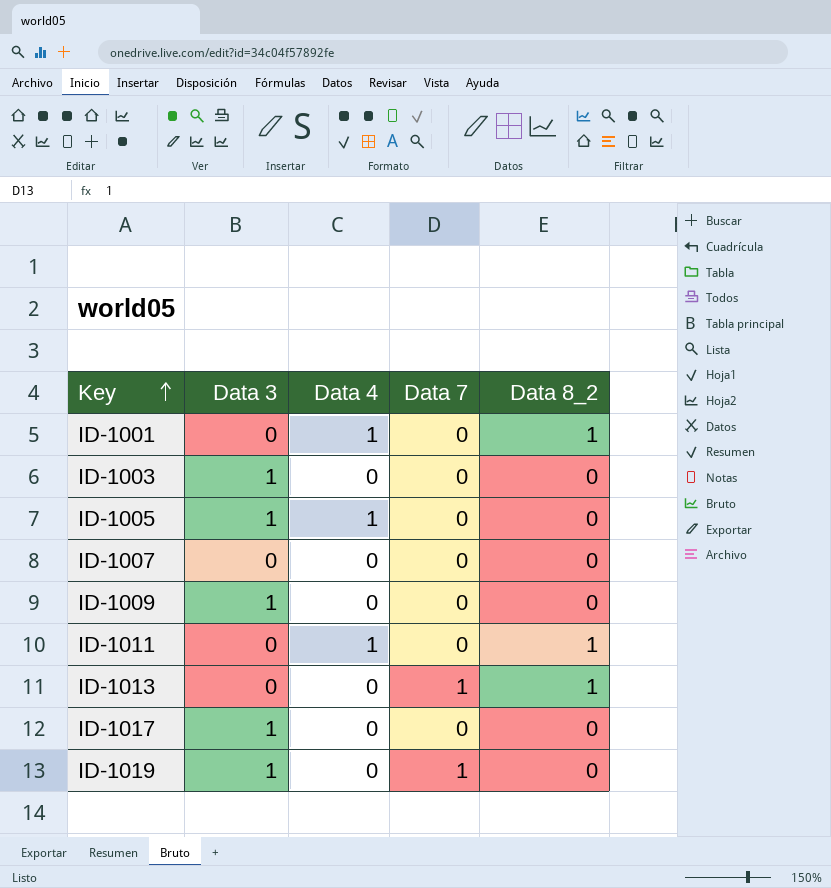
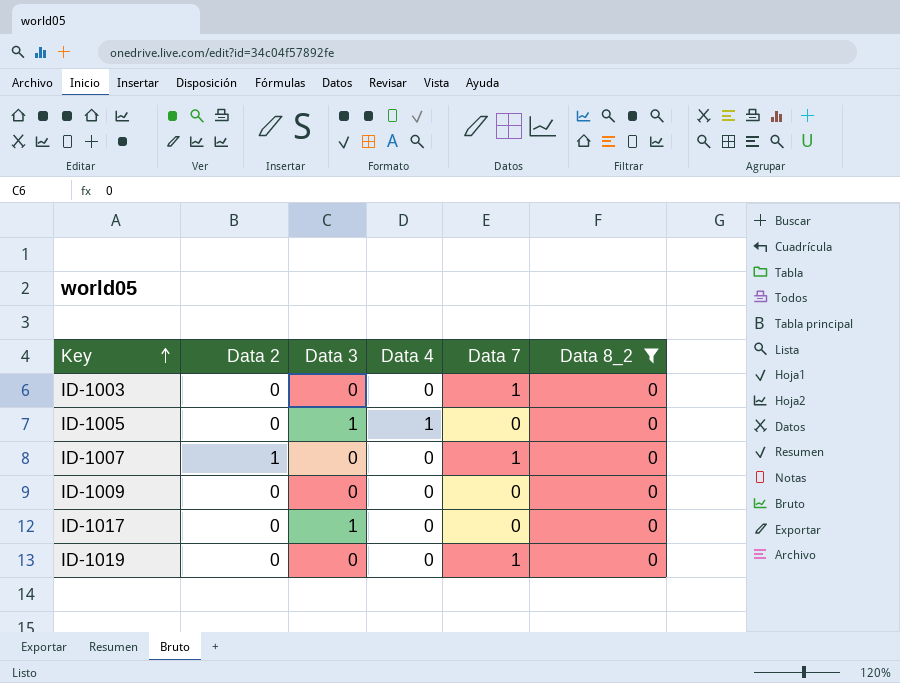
filter: none -> Data 8_2 = 0
column Data 2 | position: none -> 2
ID-1003 | Data 3: 1 -> 0
ID-1003 | Data 7: 0 -> 1
ID-1007 | Data 7: 0 -> 1
ID-1009 | Data 3: 1 -> 0
ID-1019 | Data 3: 1 -> 0

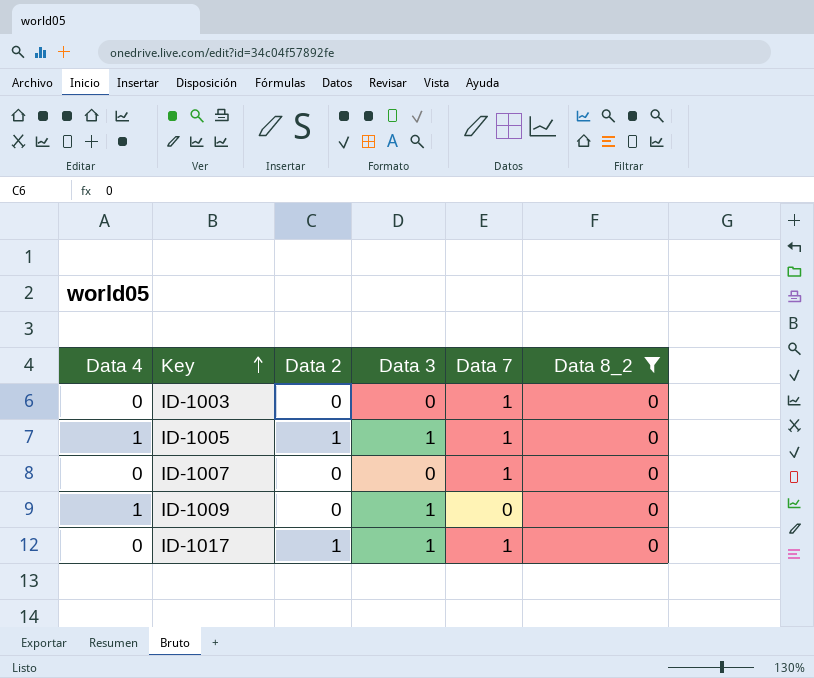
column Data 4 | position: 4 -> 1
row ID-1019: 0 | 0 | 0 | 1 | 0 -> none
ID-1005 | Data 2: 0 -> 1
ID-1005 | Data 7: 0 -> 1
ID-1007 | Data 2: 1 -> 0
ID-1009 | Data 4: 0 -> 1
ID-1009 | Data 3: 0 -> 1
ID-1017 | Data 2: 0 -> 1
ID-1017 | Data 7: 0 -> 1

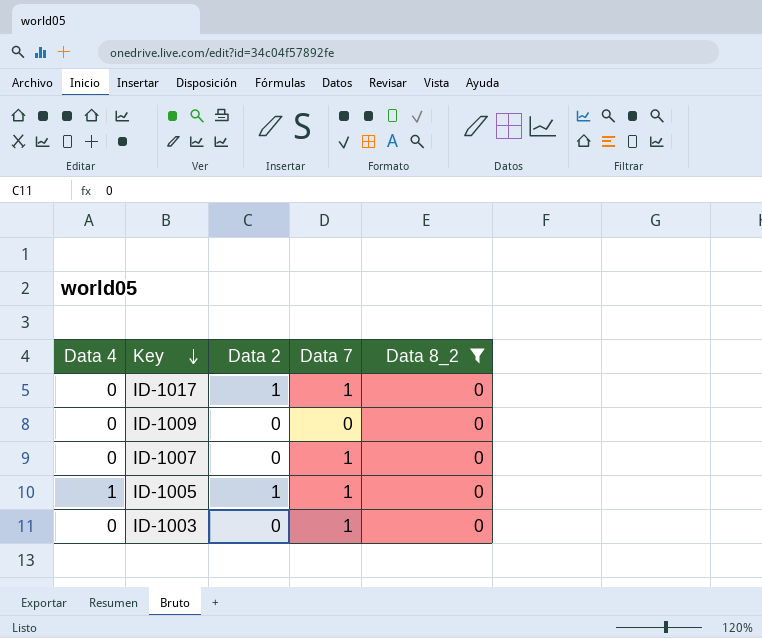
row order: Key ascending -> Key descending
column Data 3 | position: 4 -> none
ID-1009 | Data 4: 1 -> 0

